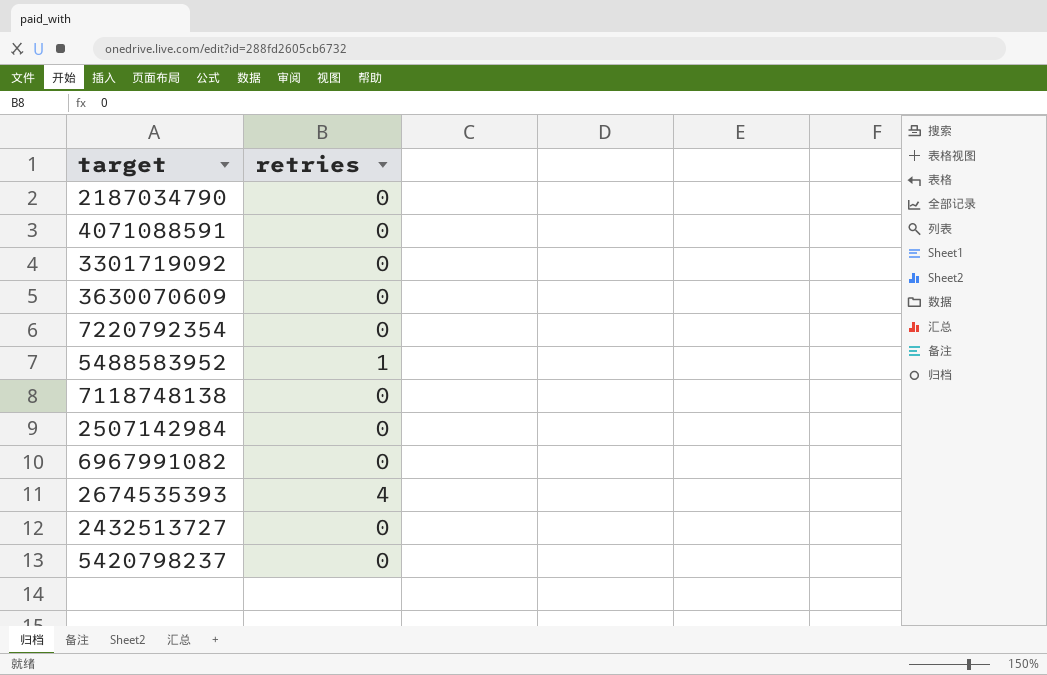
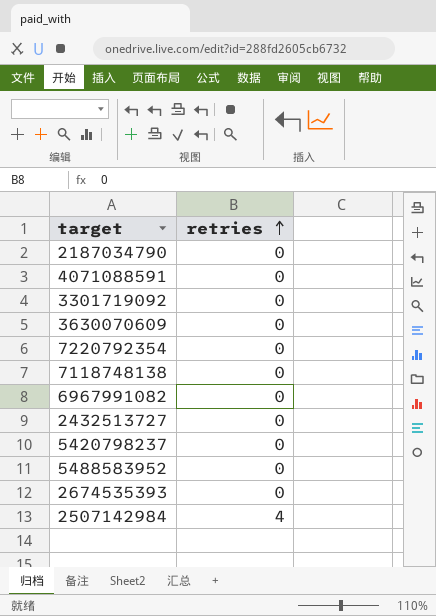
row order: none -> retries ascending
5488583952 | retries: 1 -> 0
2674535393 | retries: 4 -> 0
2507142984 | retries: 0 -> 4

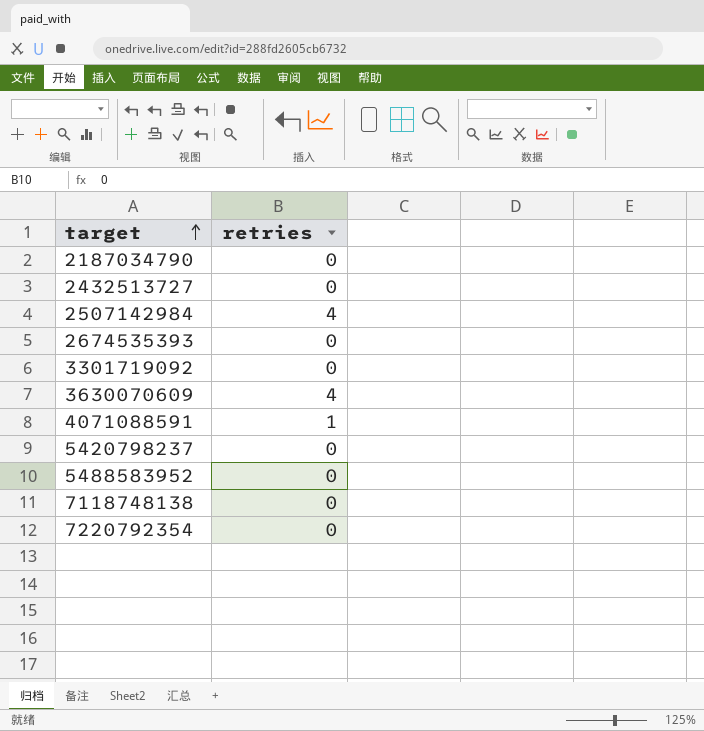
row order: retries ascending -> target ascending
row 6967991082: 0 -> none
3630070609 | retries: 0 -> 4
4071088591 | retries: 0 -> 1

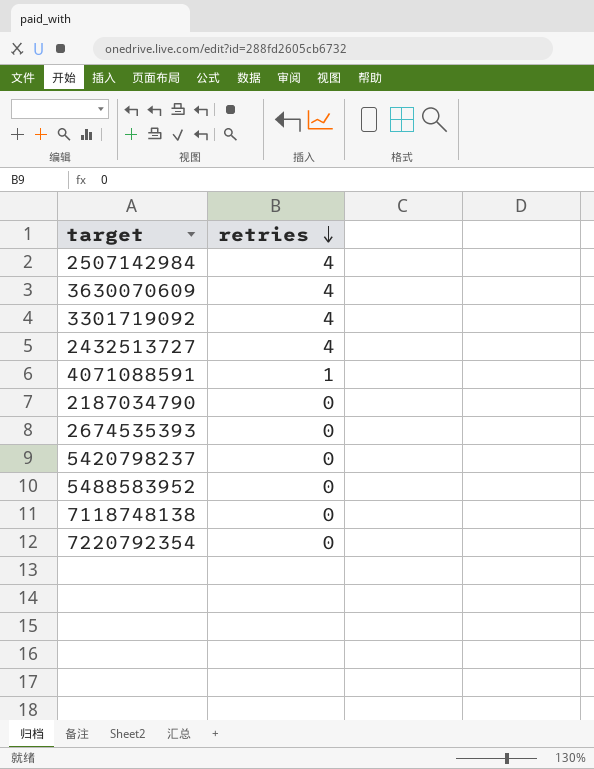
row order: target ascending -> retries descending
3301719092 | retries: 0 -> 4
2432513727 | retries: 0 -> 4

